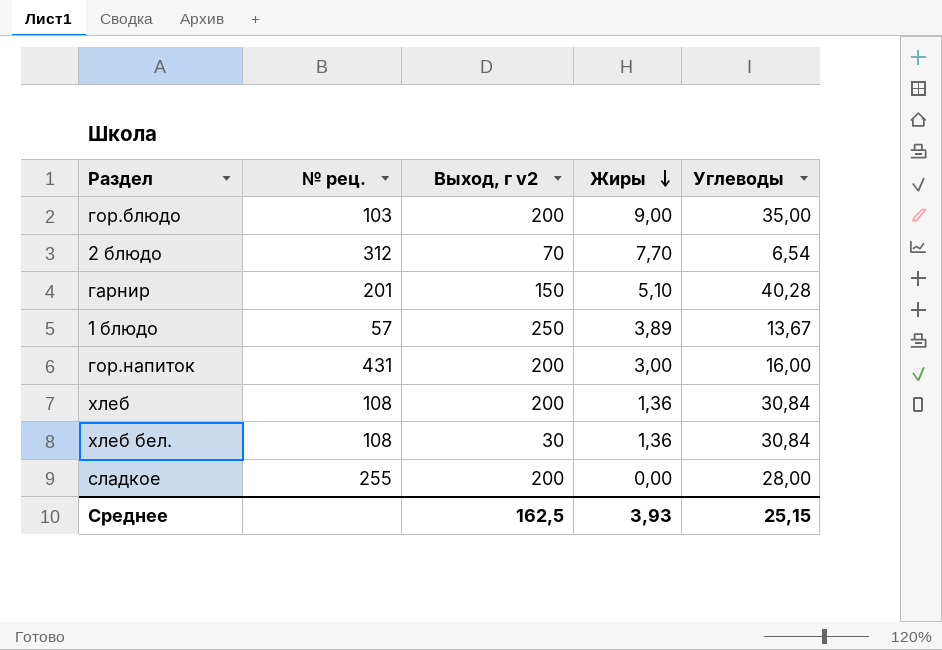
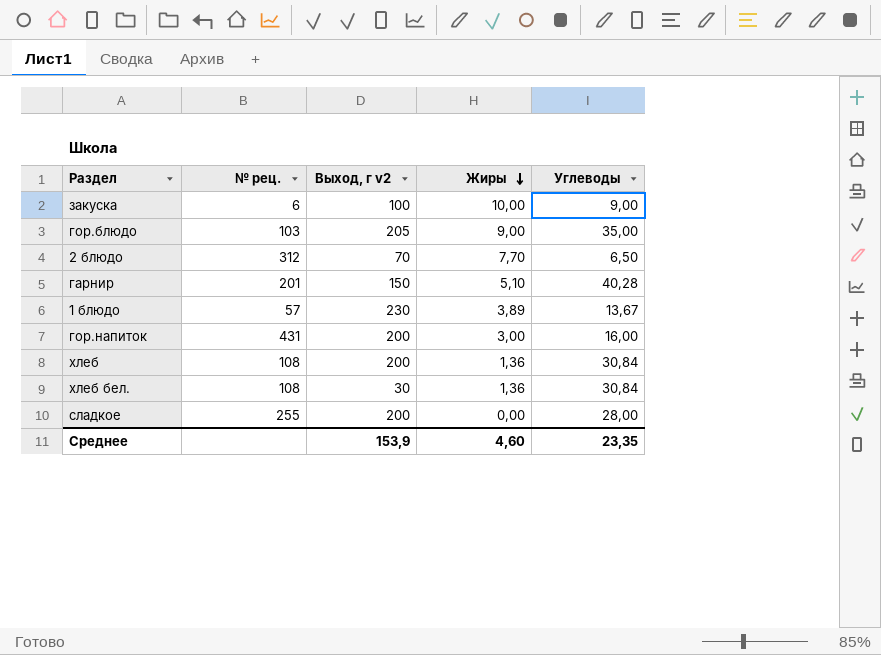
row закуска: none -> 6 | 100 | 10,00 | 9,00
гор.блюдо | Выход, г v2: 200 -> 205
2 блюдо | Углеводы: 6,54 -> 6,50
1 блюдо | Выход, г v2: 250 -> 230
Среднее | Выход, г v2: 162,5 -> 153,9
Среднее | Жиры: 3,93 -> 4,60
Среднее | Углеводы: 25,15 -> 23,35

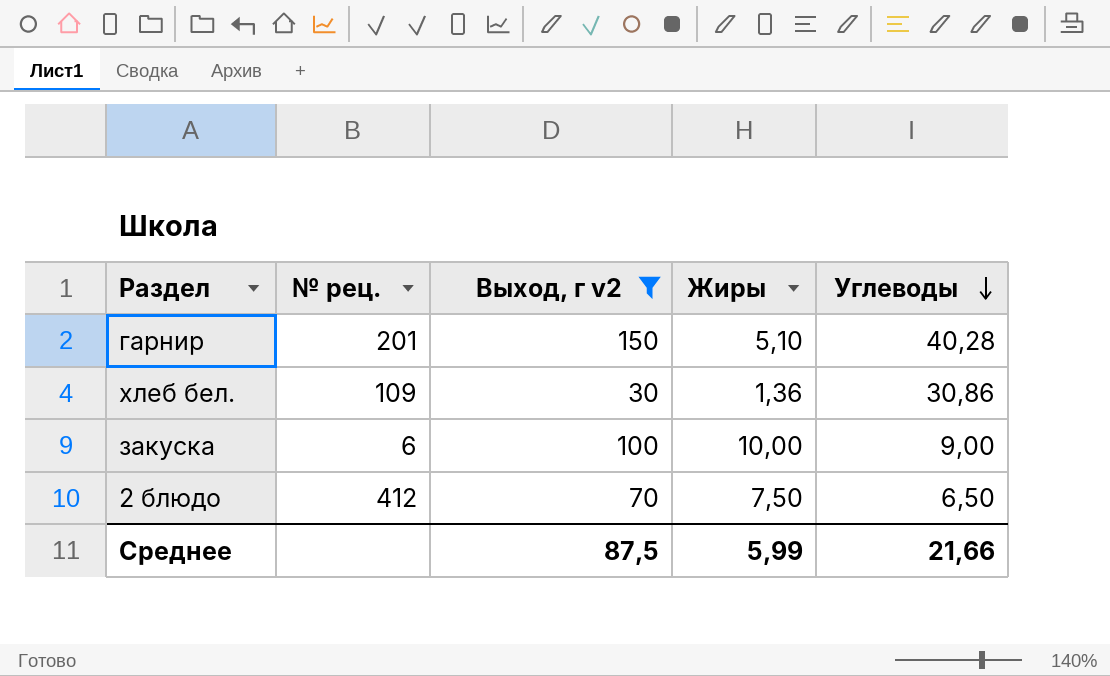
filter: none -> Выход, г v2 <= 150
row order: Жиры descending -> Углеводы descending
хлеб бел. | № рец.: 108 -> 109
хлеб бел. | Углеводы: 30,84 -> 30,86
2 блюдо | № рец.: 312 -> 412
2 блюдо | Жиры: 7,70 -> 7,50
Среднее | Выход, г v2: 153,9 -> 87,5
Среднее | Жиры: 4,60 -> 5,99
Среднее | Углеводы: 23,35 -> 21,66

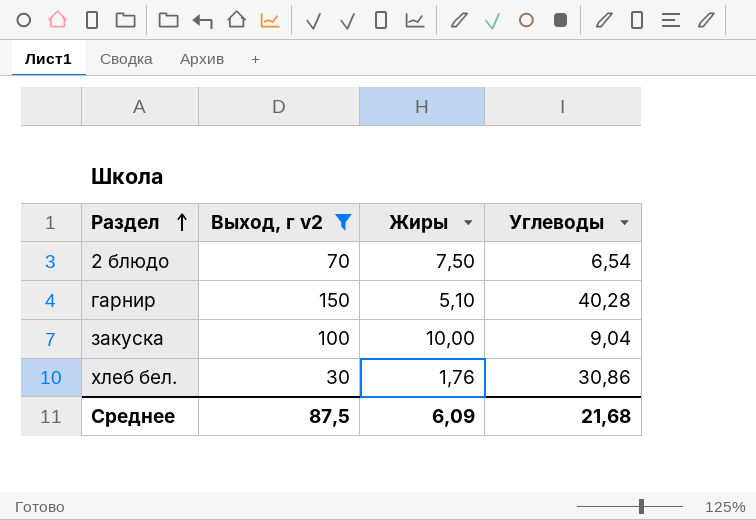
row order: Углеводы descending -> Раздел ascending
column № рец. | position: 2 -> none
2 блюдо | Углеводы: 6,50 -> 6,54
закуска | Углеводы: 9,00 -> 9,04
хлеб бел. | Жиры: 1,36 -> 1,76
Среднее | Жиры: 5,99 -> 6,09
Среднее | Углеводы: 21,66 -> 21,68

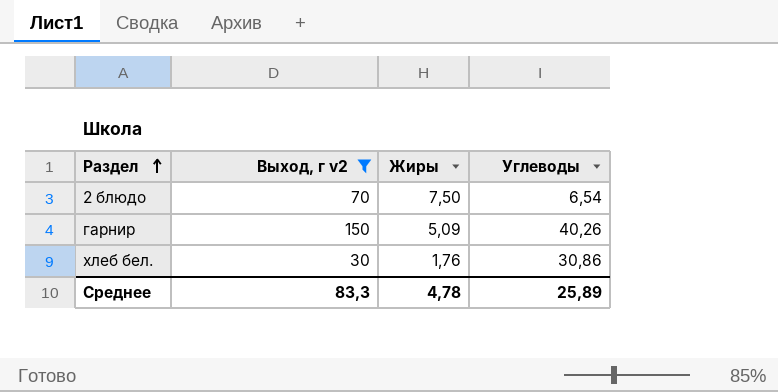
row закуска: 100 | 10,00 | 9,04 -> none
гарнир | Жиры: 5,10 -> 5,09
гарнир | Углеводы: 40,28 -> 40,26
Среднее | Выход, г v2: 87,5 -> 83,3
Среднее | Жиры: 6,09 -> 4,78
Среднее | Углеводы: 21,68 -> 25,89

